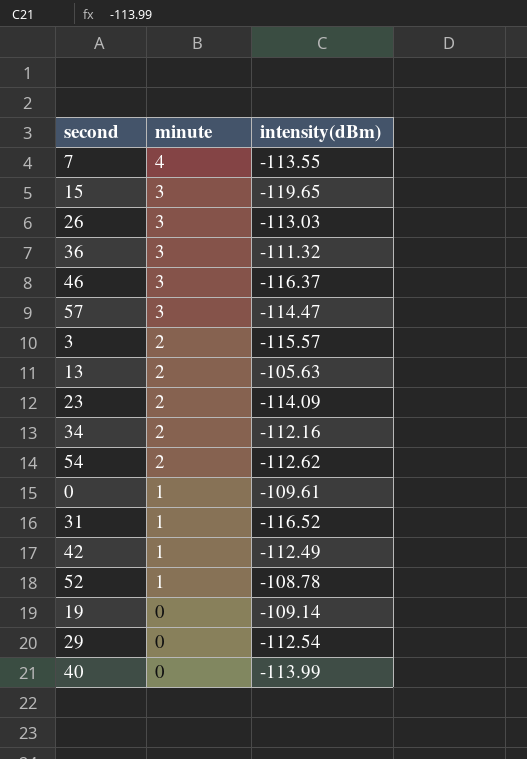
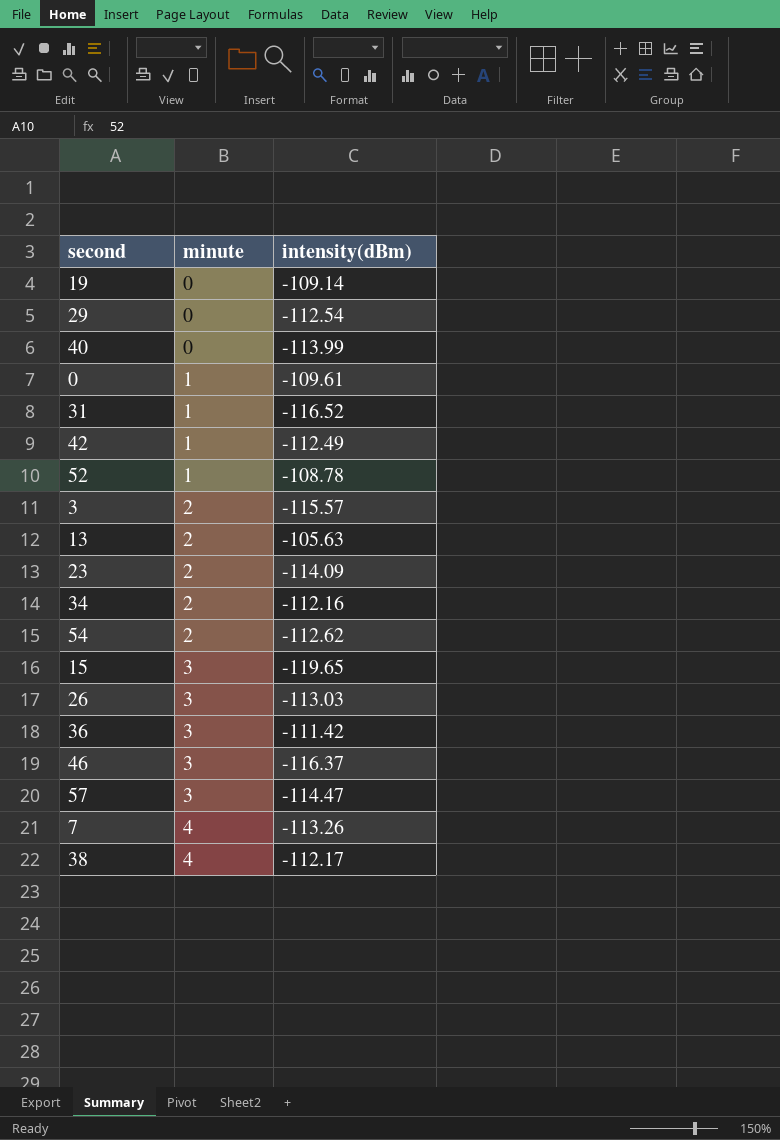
row order: minute descending -> minute ascending
36 | intensity(dBm): -111.32 -> -111.42
7 | intensity(dBm): -113.55 -> -113.26
row 38: none -> 4 | -112.17

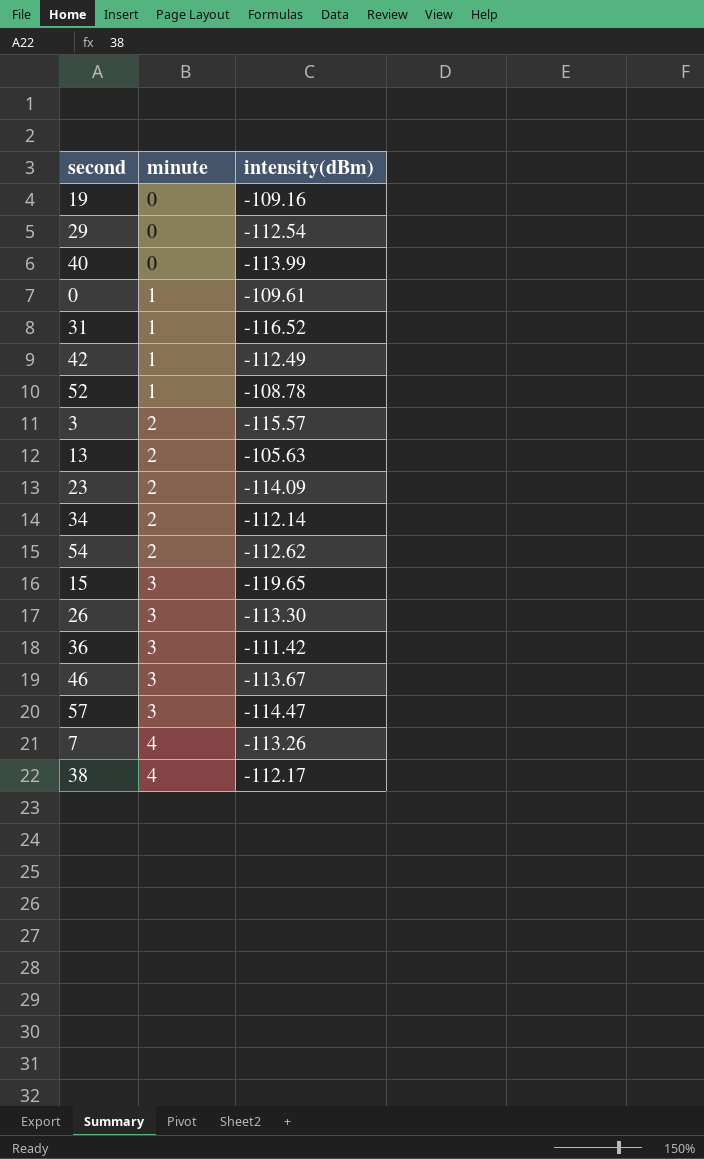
19 | intensity(dBm): -109.14 -> -109.16
34 | intensity(dBm): -112.16 -> -112.14
26 | intensity(dBm): -113.03 -> -113.30
46 | intensity(dBm): -116.37 -> -113.67

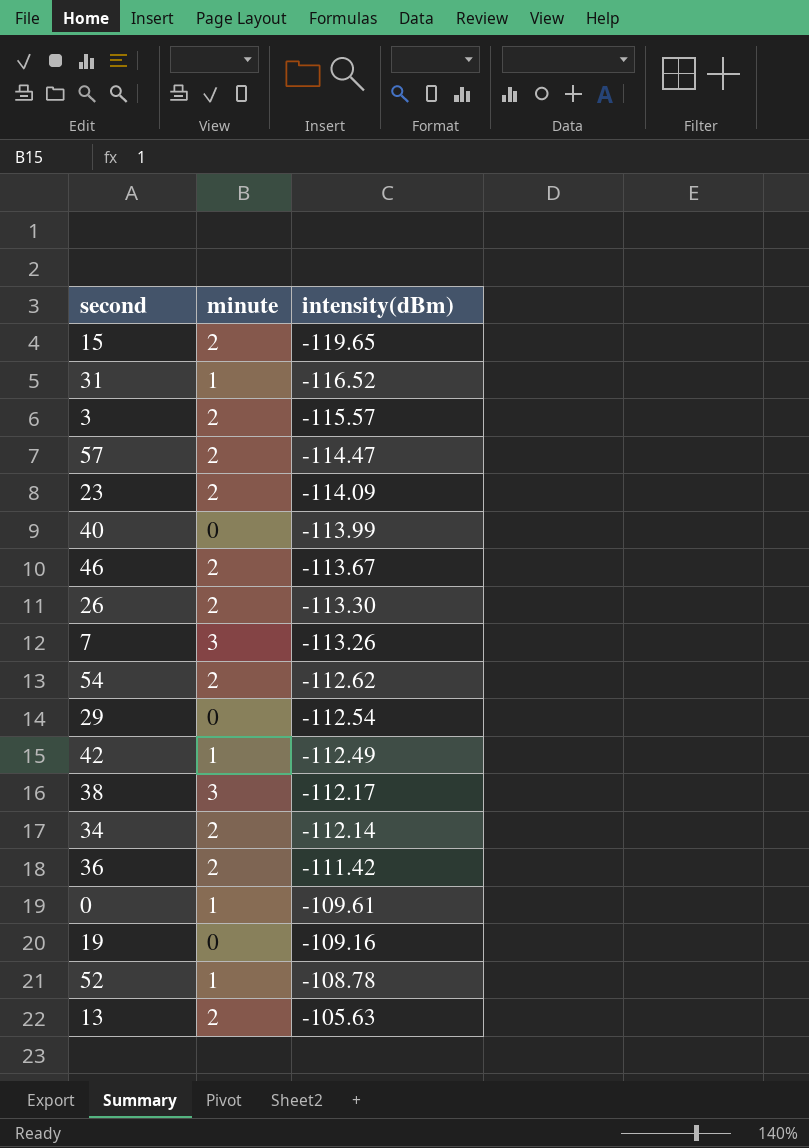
row order: minute ascending -> intensity(dBm) ascending
15 | minute: 3 -> 2
57 | minute: 3 -> 2
46 | minute: 3 -> 2
26 | minute: 3 -> 2
7 | minute: 4 -> 3
38 | minute: 4 -> 3
36 | minute: 3 -> 2

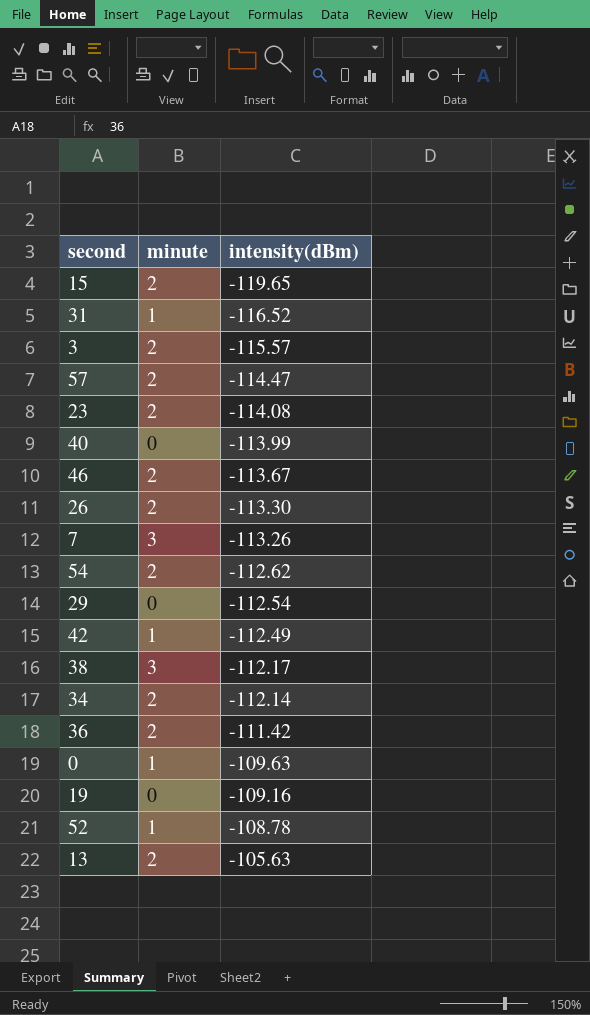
23 | intensity(dBm): -114.09 -> -114.08
0 | intensity(dBm): -109.61 -> -109.63

